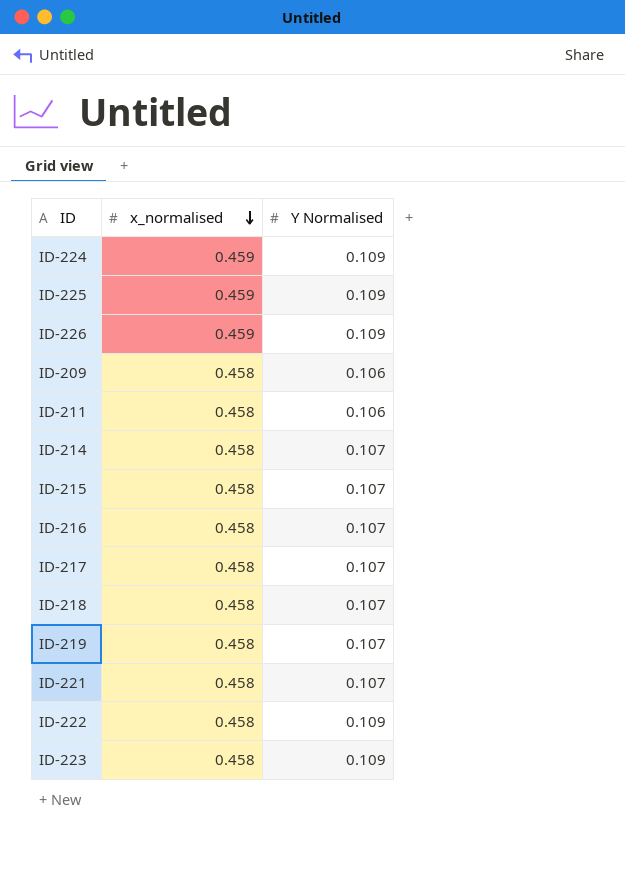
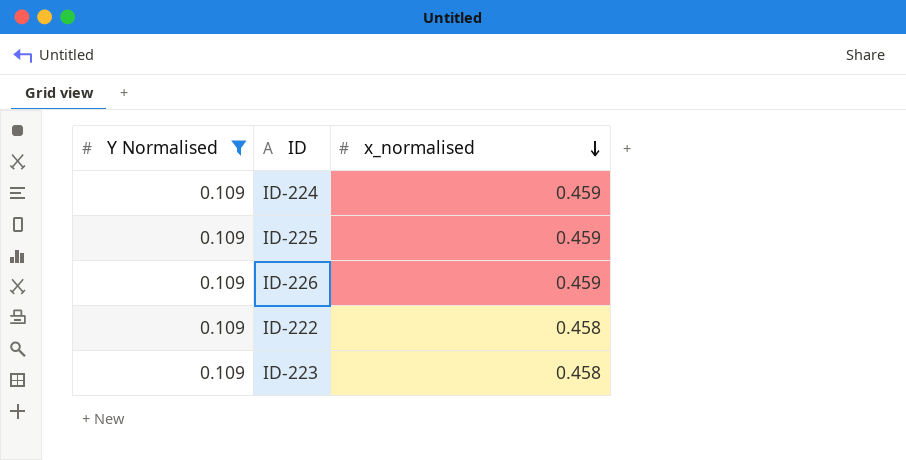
filter: none -> Y Normalised = 0.109
column Y Normalised | position: 3 -> 1

